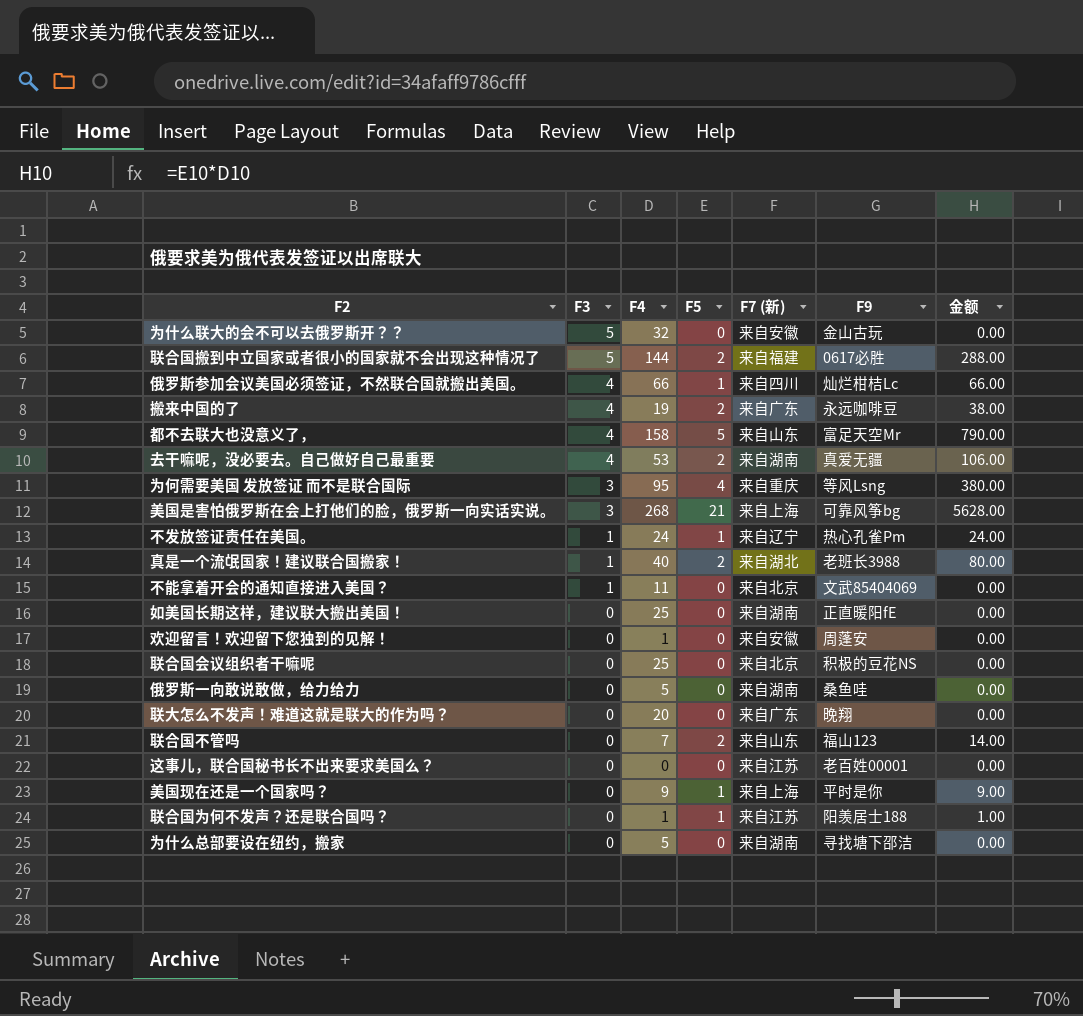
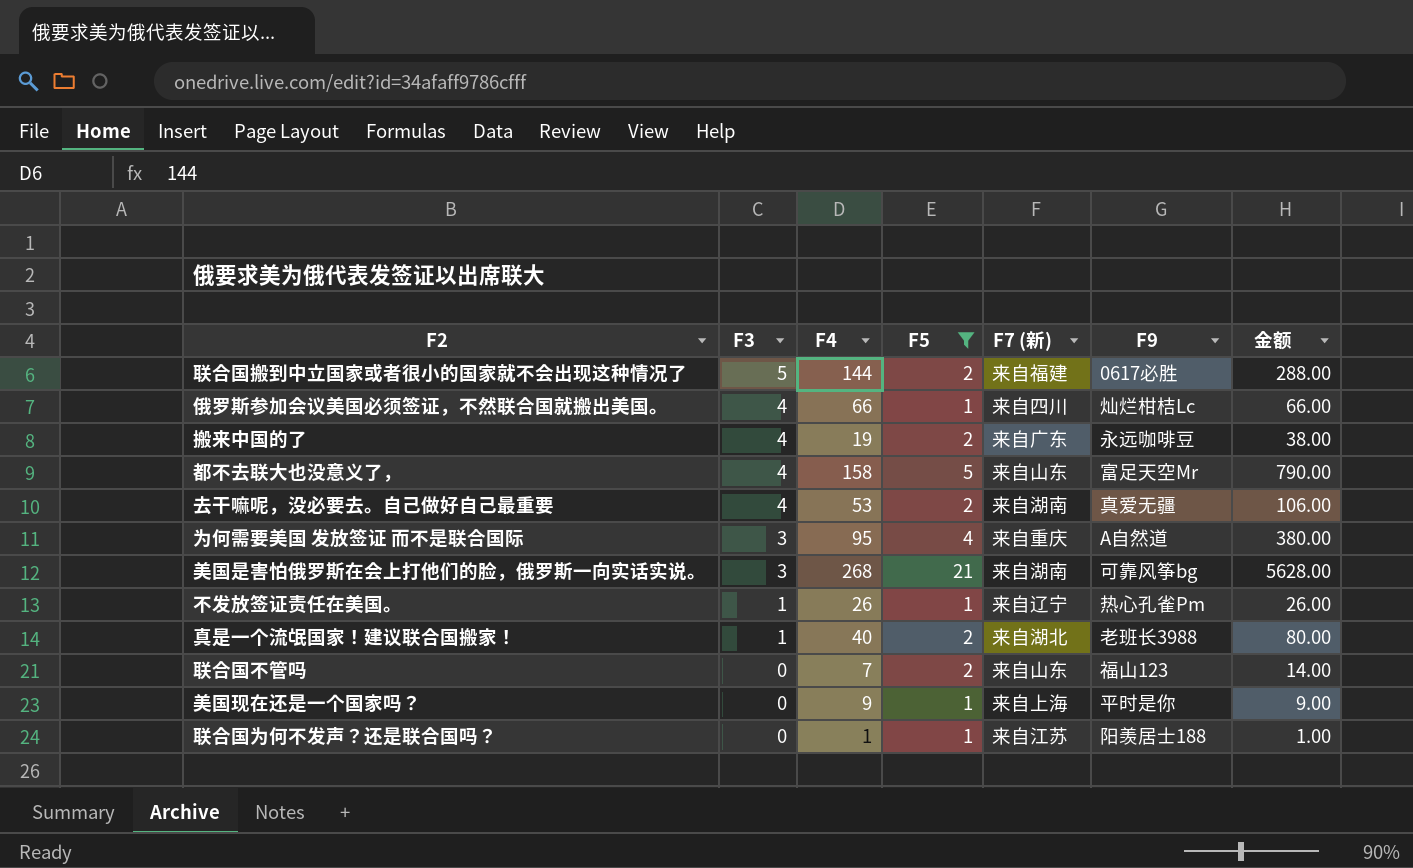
filter: none -> F5 != 0
为何需要美国 发放签证 而不是联合国际 | F9: 等风Lsng -> A自然道
美国是害怕俄罗斯在会上打他们的脸，俄罗斯一向实话实说。 | F7 (新): 来自上海 -> 来自湖南
不发放签证责任在美国。 | F4: 24 -> 26
不发放签证责任在美国。 | 金额: 24.00 -> 26.00

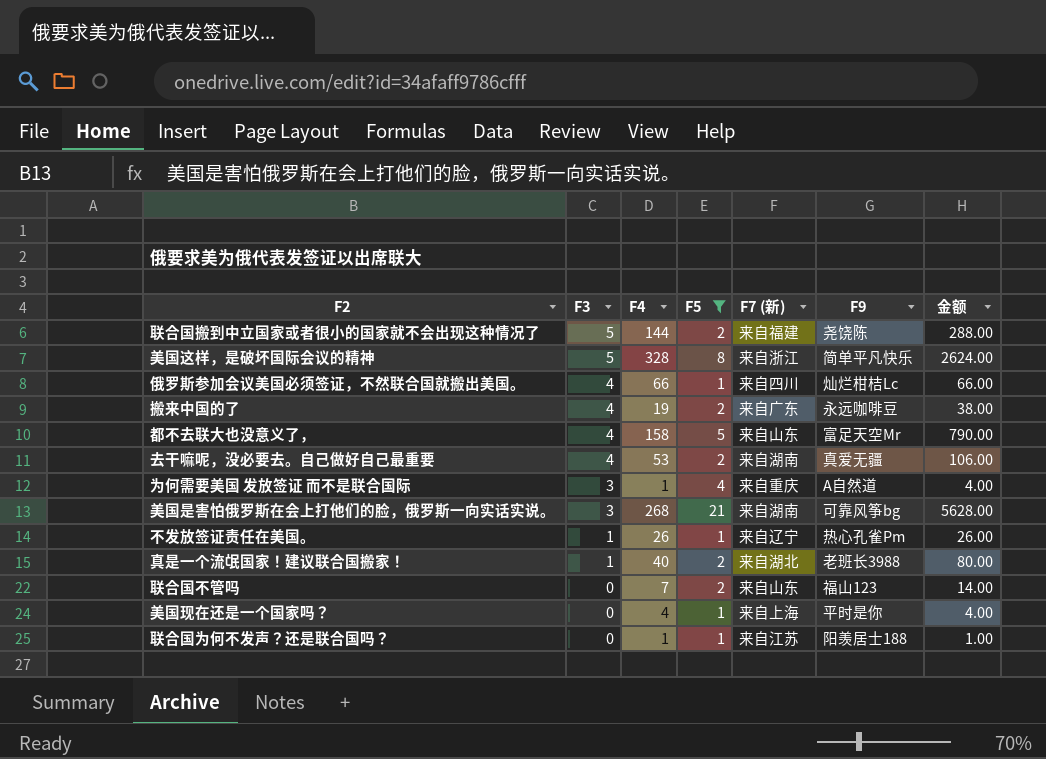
联合国搬到中立国家或者很小的国家就不会出现这种情况了 | F9: 0617必胜 -> 尧饶陈
row 美国这样，是破坏国际会议的精神: none -> 5 | 328 | 8 | 来自浙江 | 简单平凡快乐 | 2624.00
为何需要美国 发放签证 而不是联合国际 | F4: 95 -> 1
为何需要美国 发放签证 而不是联合国际 | 金额: 380.00 -> 4.00
美国现在还是一个国家吗？ | F4: 9 -> 4
美国现在还是一个国家吗？ | 金额: 9.00 -> 4.00

